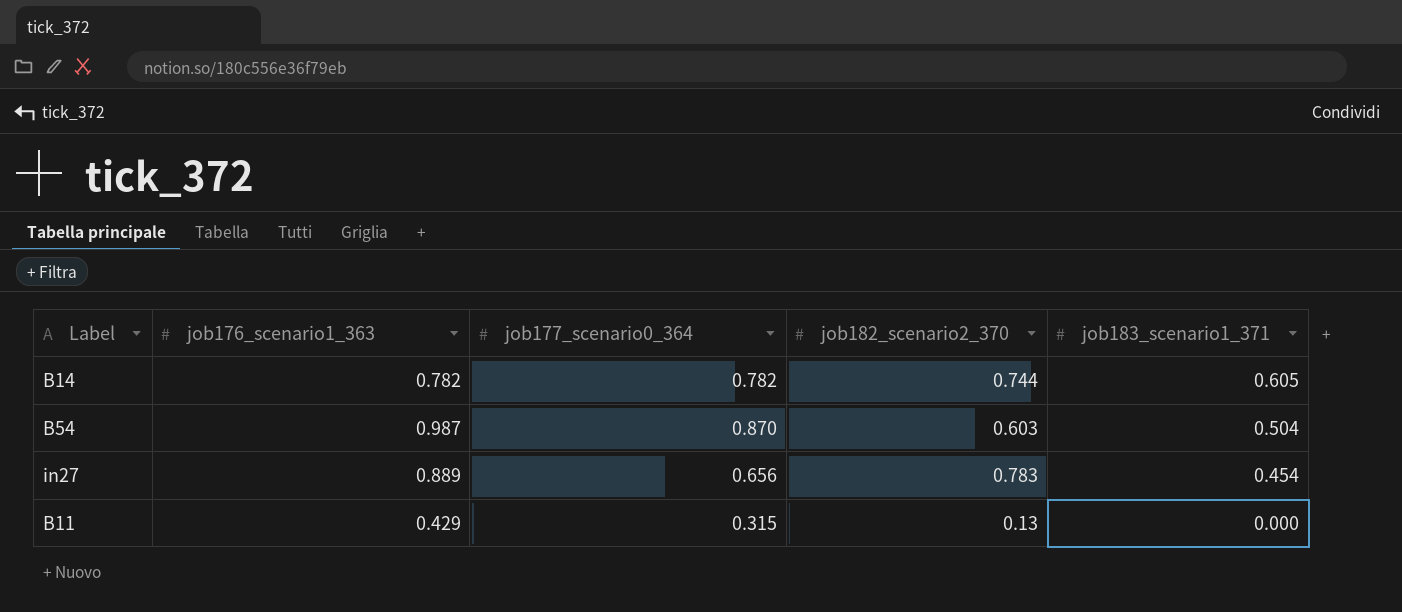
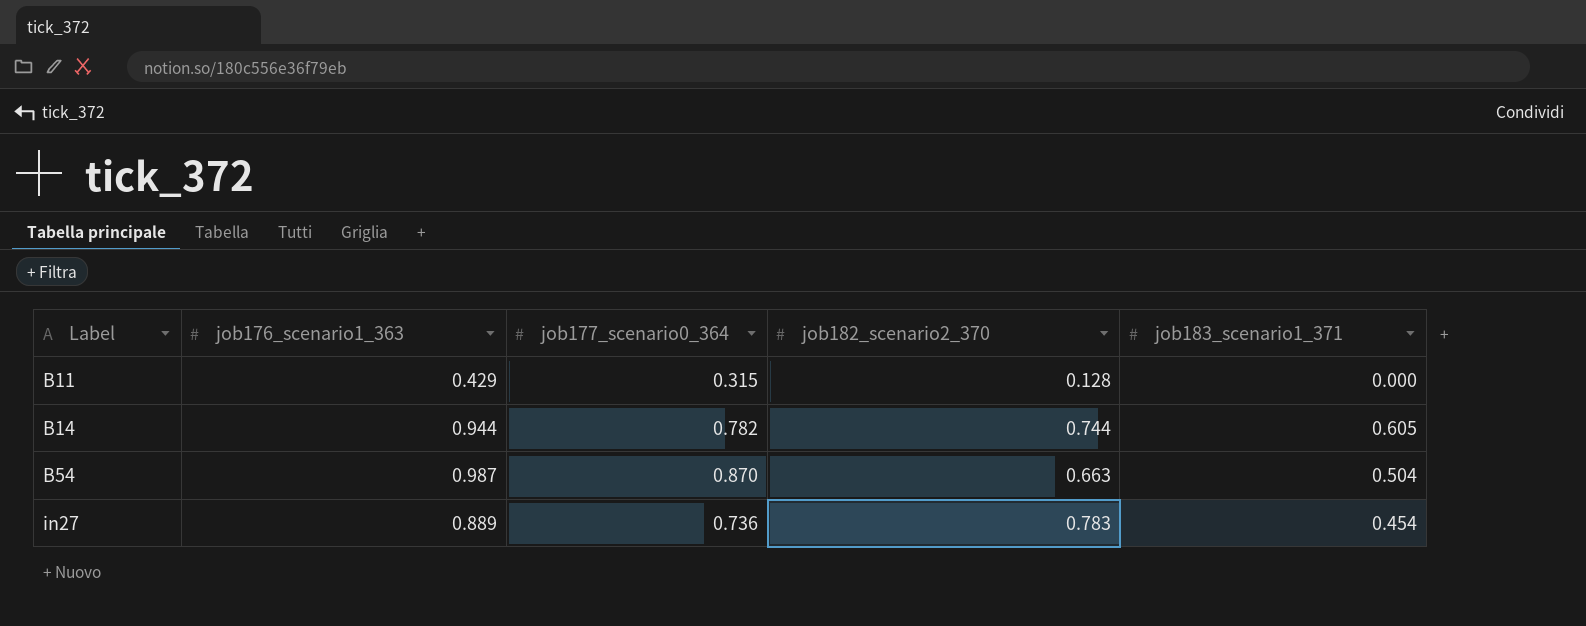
row order: job183_scenario1_371 descending -> Label ascending
B11 | job182_scenario2_370: 0.13 -> 0.128
B14 | job176_scenario1_363: 0.782 -> 0.944
B54 | job182_scenario2_370: 0.603 -> 0.663
in27 | job177_scenario0_364: 0.656 -> 0.736

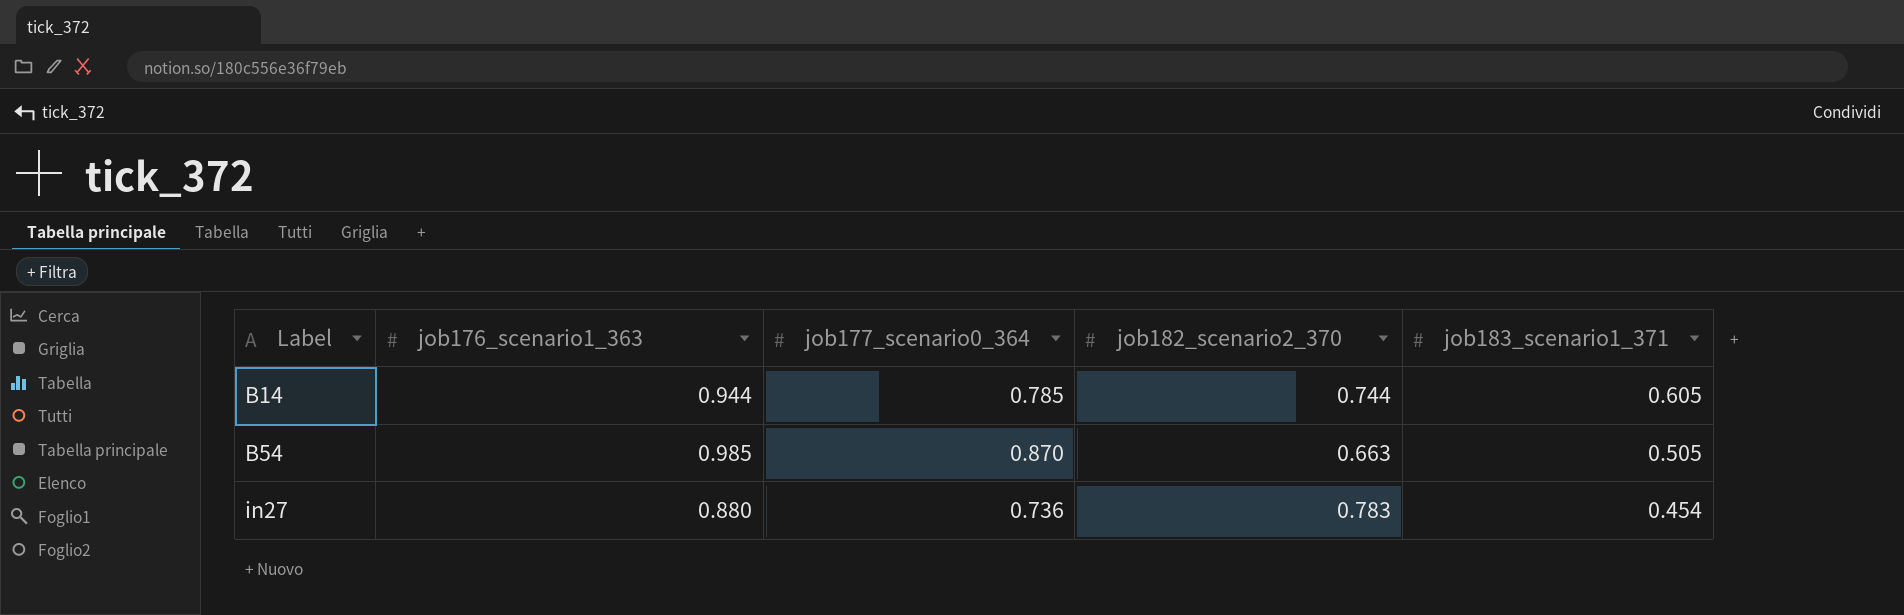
row B11: 0.429 | 0.315 | 0.128 | 0.000 -> none
B14 | job177_scenario0_364: 0.782 -> 0.785
B54 | job176_scenario1_363: 0.987 -> 0.985
B54 | job183_scenario1_371: 0.504 -> 0.505
in27 | job176_scenario1_363: 0.889 -> 0.880

